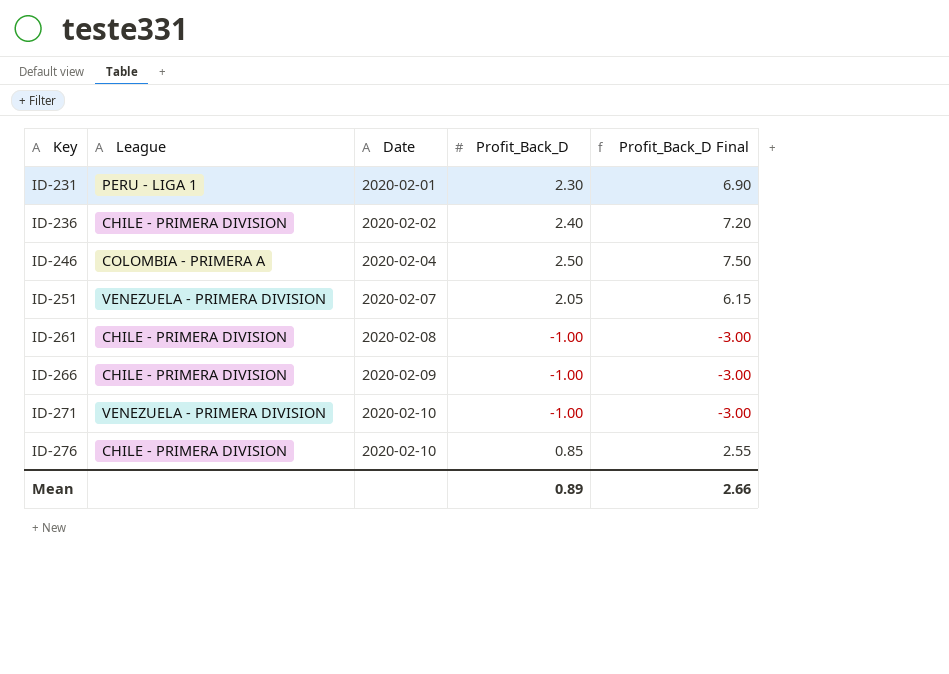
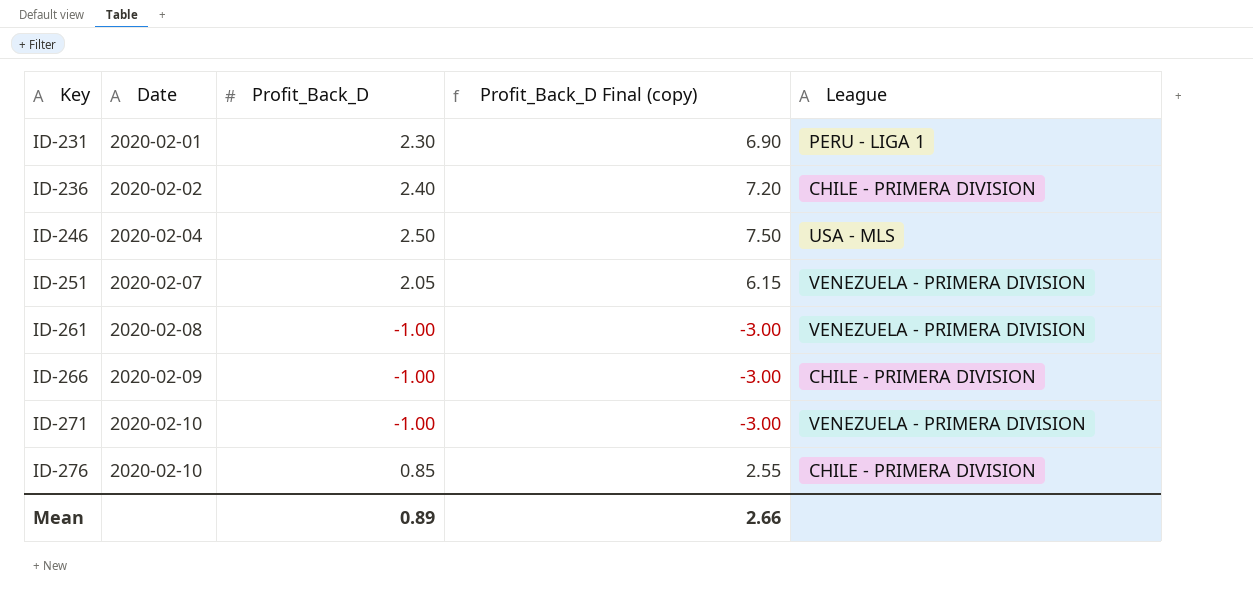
column name: Profit_Back_D Final -> Profit_Back_D Final (copy)
column League | position: 2 -> 5
ID-246 | League: COLOMBIA - PRIMERA A -> USA - MLS
ID-261 | League: CHILE - PRIMERA DIVISION -> VENEZUELA - PRIMERA DIVISION

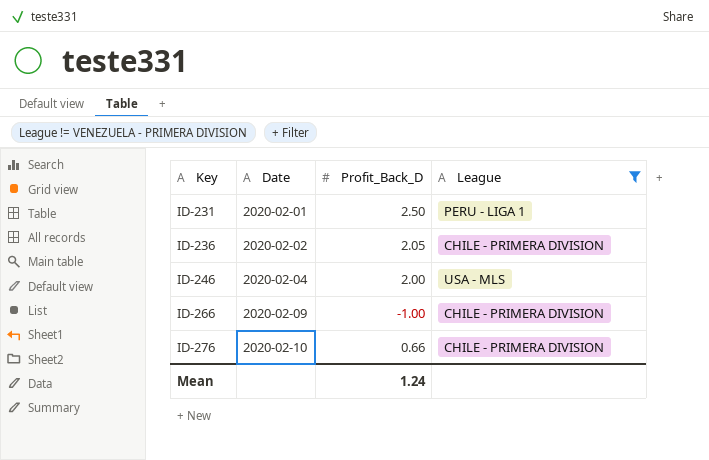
filter: none -> League != VENEZUELA - PRIMERA DIVISION
column Profit_Back_D Final (copy) | formula: [Profit_Back_D] * 3 -> none
ID-231 | Profit_Back_D: 2.30 -> 2.50
ID-236 | Profit_Back_D: 2.40 -> 2.05
ID-246 | Profit_Back_D: 2.50 -> 2.00
ID-276 | Profit_Back_D: 0.85 -> 0.66
Mean | Profit_Back_D: 0.89 -> 1.24

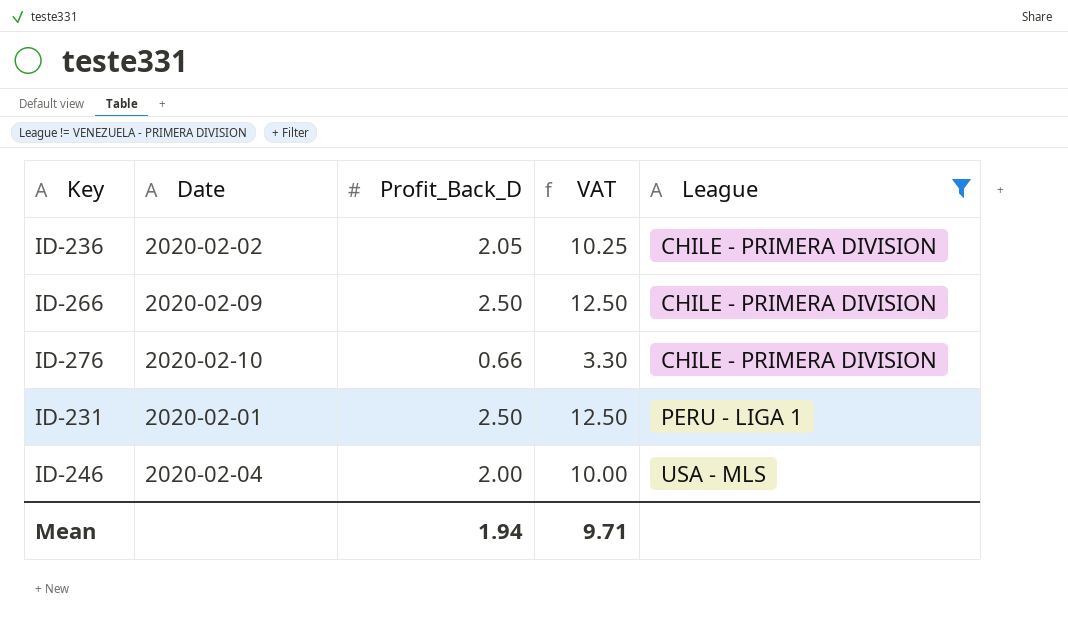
row order: Key ascending -> League ascending
column VAT | formula: none -> [Profit_Back_D] * 5
ID-266 | Profit_Back_D: -1.00 -> 2.50
Mean | Profit_Back_D: 1.24 -> 1.94

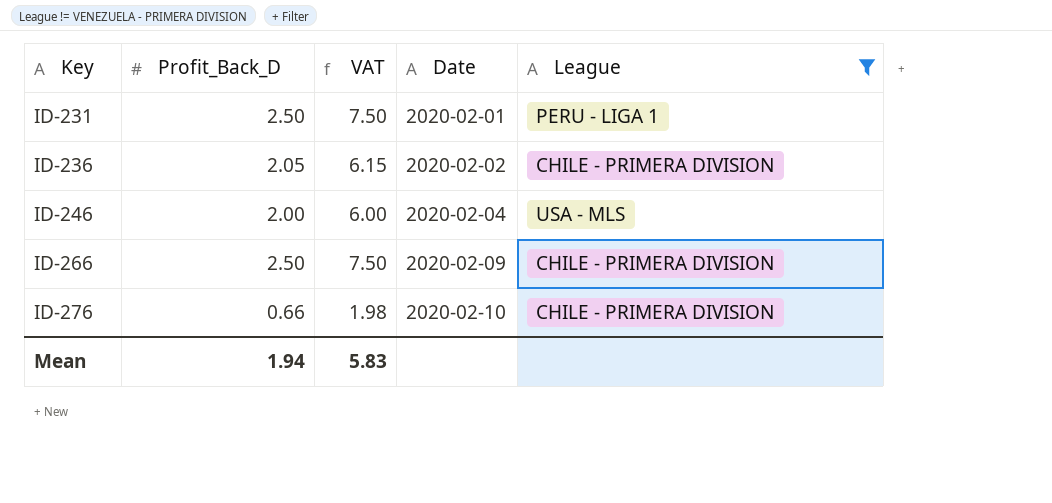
row order: League ascending -> Key ascending
column VAT | formula: [Profit_Back_D] * 5 -> [Profit_Back_D] * 3
column Date | position: 2 -> 4
Mean | VAT: 9.71 -> 5.83

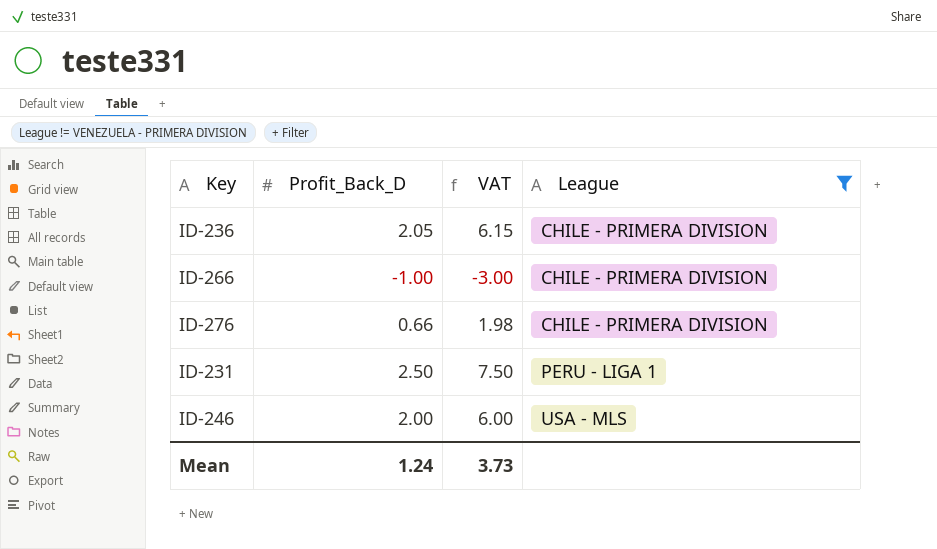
row order: Key ascending -> League ascending
column Date | position: 4 -> none
ID-266 | Profit_Back_D: 2.50 -> -1.00
ID-266 | VAT: 7.50 -> -3.00
Mean | Profit_Back_D: 1.94 -> 1.24
Mean | VAT: 5.83 -> 3.73

